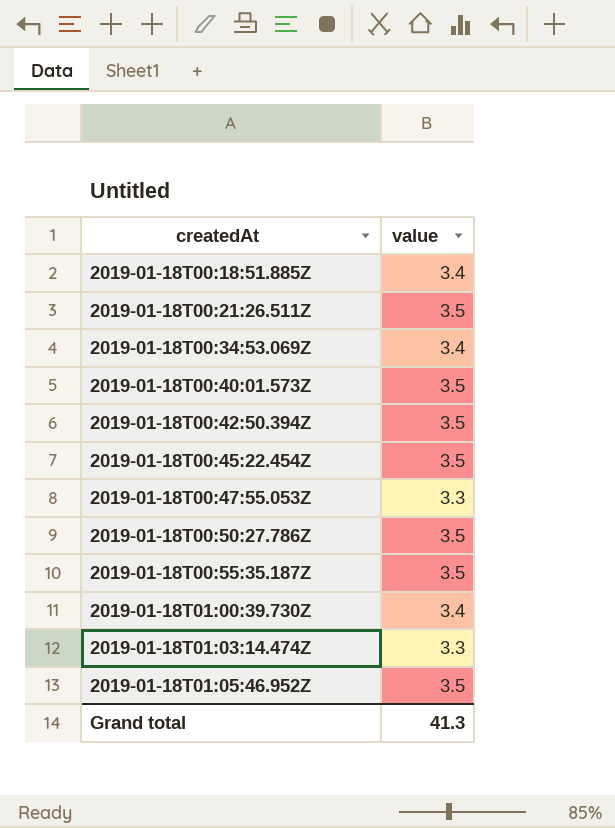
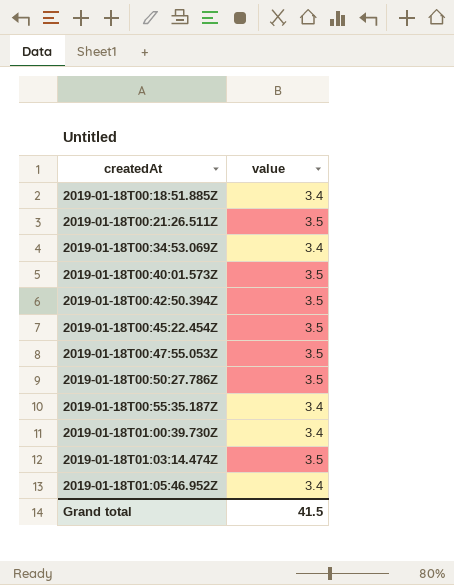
2019-01-18T00:47:55.053Z | value: 3.3 -> 3.5
2019-01-18T00:55:35.187Z | value: 3.5 -> 3.4
2019-01-18T01:03:14.474Z | value: 3.3 -> 3.5
2019-01-18T01:05:46.952Z | value: 3.5 -> 3.4
Grand total | value: 41.3 -> 41.5

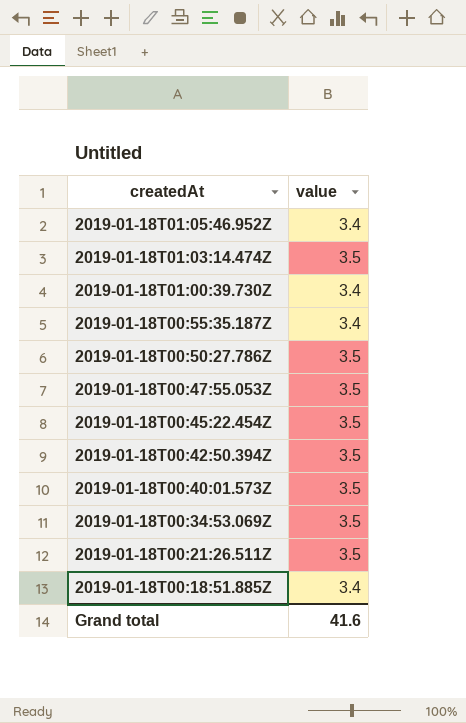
row order: createdAt ascending -> createdAt descending
2019-01-18T00:34:53.069Z | value: 3.4 -> 3.5
Grand total | value: 41.5 -> 41.6

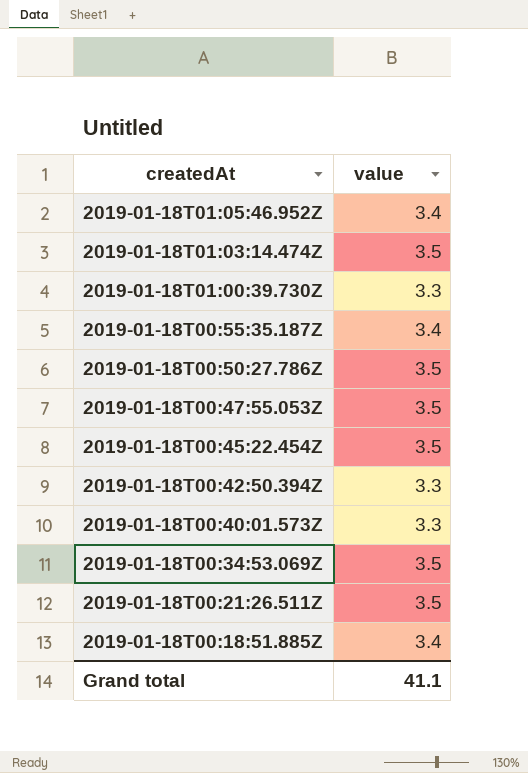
2019-01-18T01:00:39.730Z | value: 3.4 -> 3.3
2019-01-18T00:42:50.394Z | value: 3.5 -> 3.3
2019-01-18T00:40:01.573Z | value: 3.5 -> 3.3
Grand total | value: 41.6 -> 41.1

